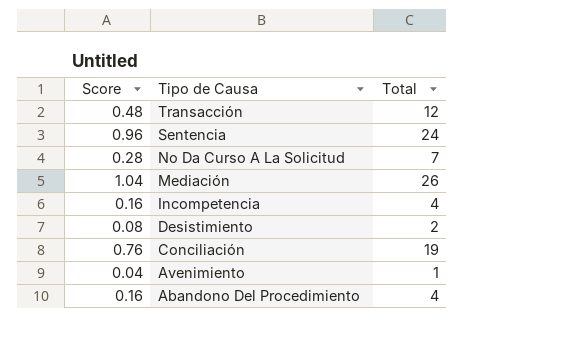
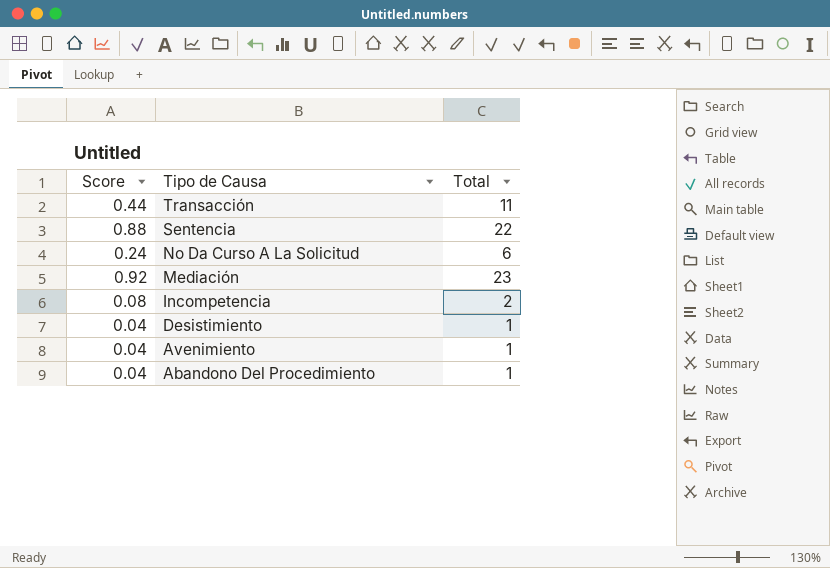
row Conciliación: 0.76 | 19 -> none
Transacción | Score: 0.48 -> 0.44
Transacción | Total: 12 -> 11
Sentencia | Score: 0.96 -> 0.88
Sentencia | Total: 24 -> 22
No Da Curso A La Solicitud | Score: 0.28 -> 0.24
No Da Curso A La Solicitud | Total: 7 -> 6
Mediación | Score: 1.04 -> 0.92
Mediación | Total: 26 -> 23
Incompetencia | Score: 0.16 -> 0.08
Incompetencia | Total: 4 -> 2
Desistimiento | Score: 0.08 -> 0.04
Desistimiento | Total: 2 -> 1
Abandono Del Procedimiento | Score: 0.16 -> 0.04
Abandono Del Procedimiento | Total: 4 -> 1

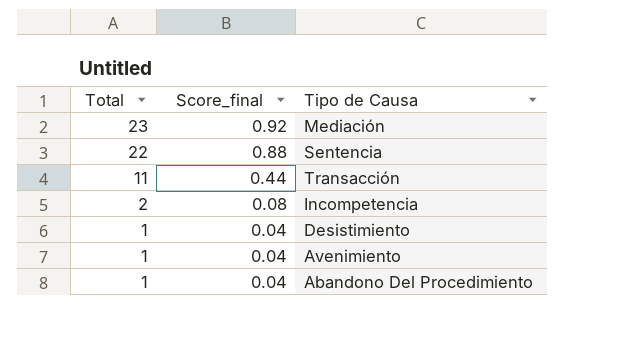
row order: Tipo de Causa descending -> Total descending
column Total | position: 3 -> 1
column name: Score -> Score_final
row No Da Curso A La Solicitud: 0.24 | 6 -> none

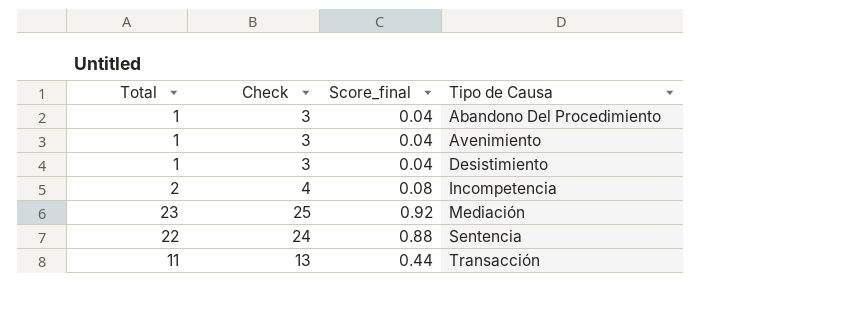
row order: Total descending -> Tipo de Causa ascending
column Check | formula: none -> [Total] + 2

